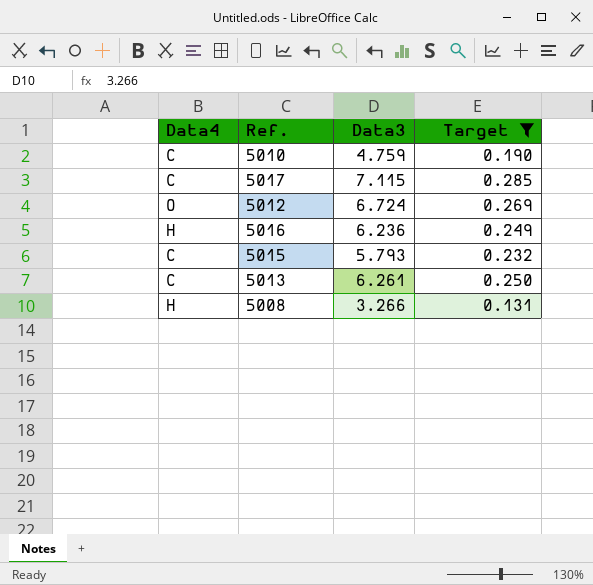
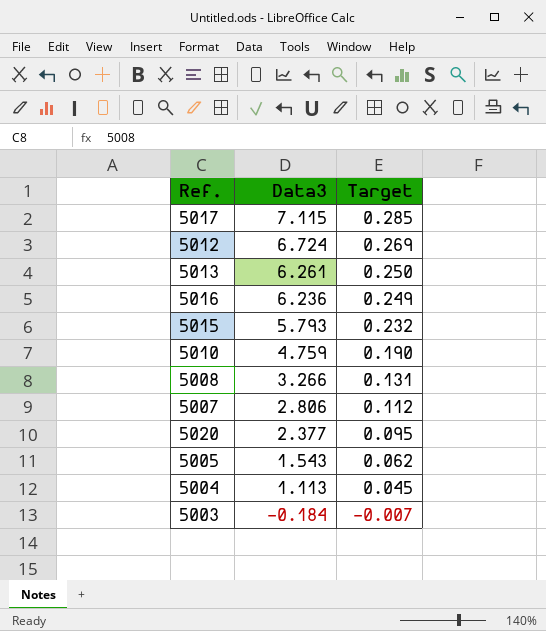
filter: Target >= 0.131 -> none
row order: none -> Data3 descending
column Data4 | position: 1 -> none

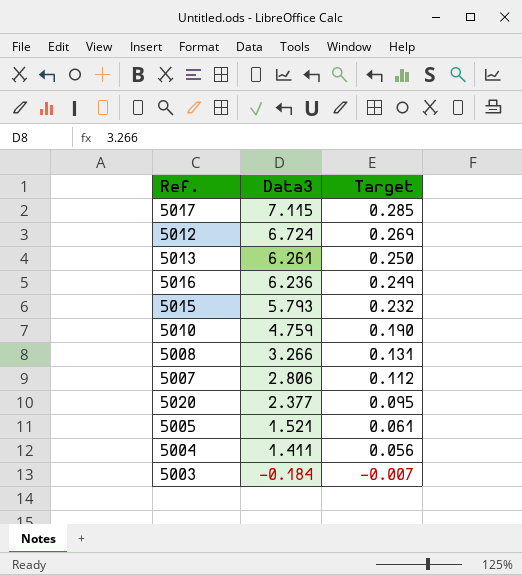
5005 | Data3: 1.543 -> 1.521
5005 | Target: 0.062 -> 0.061
5004 | Data3: 1.113 -> 1.411
5004 | Target: 0.045 -> 0.056

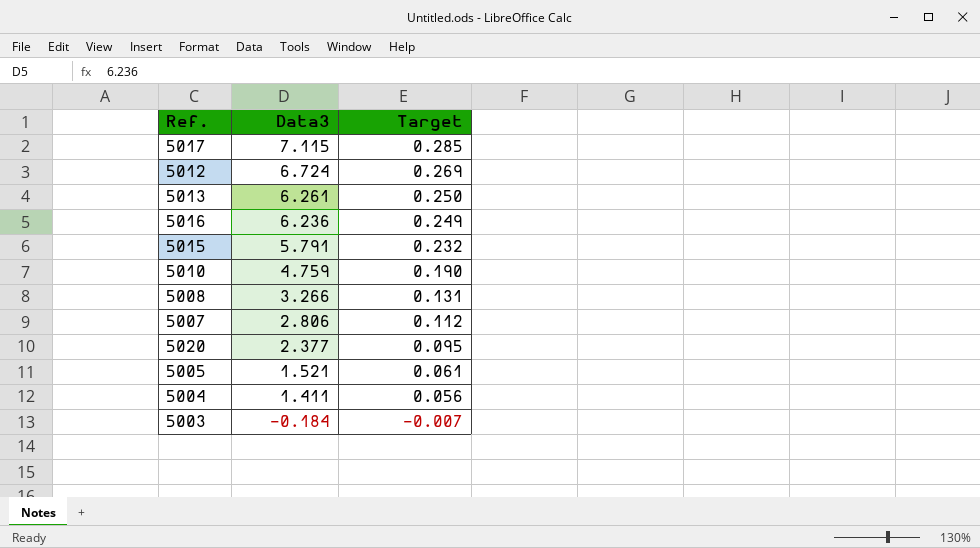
5015 | Data3: 5.793 -> 5.791

